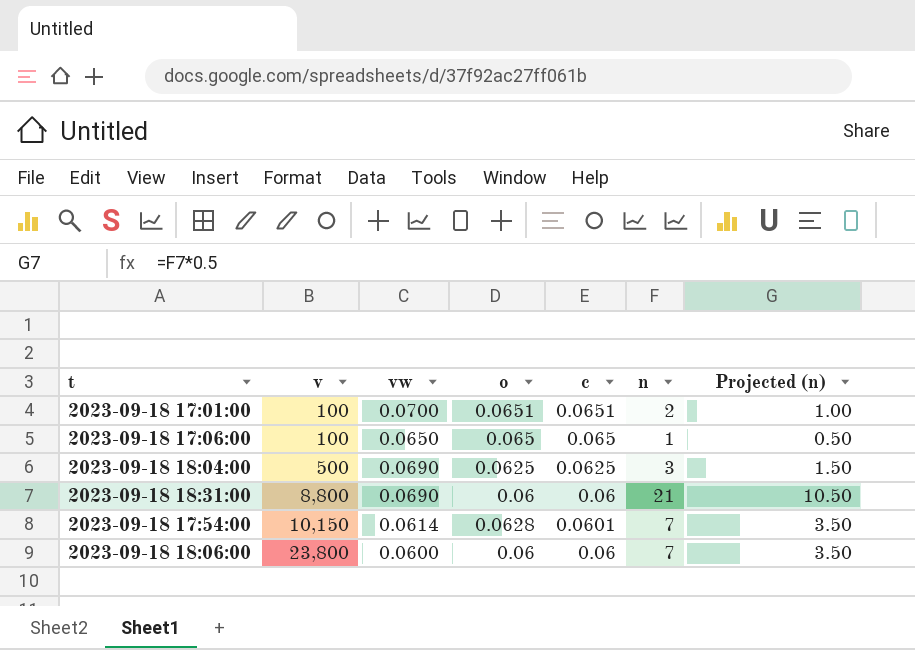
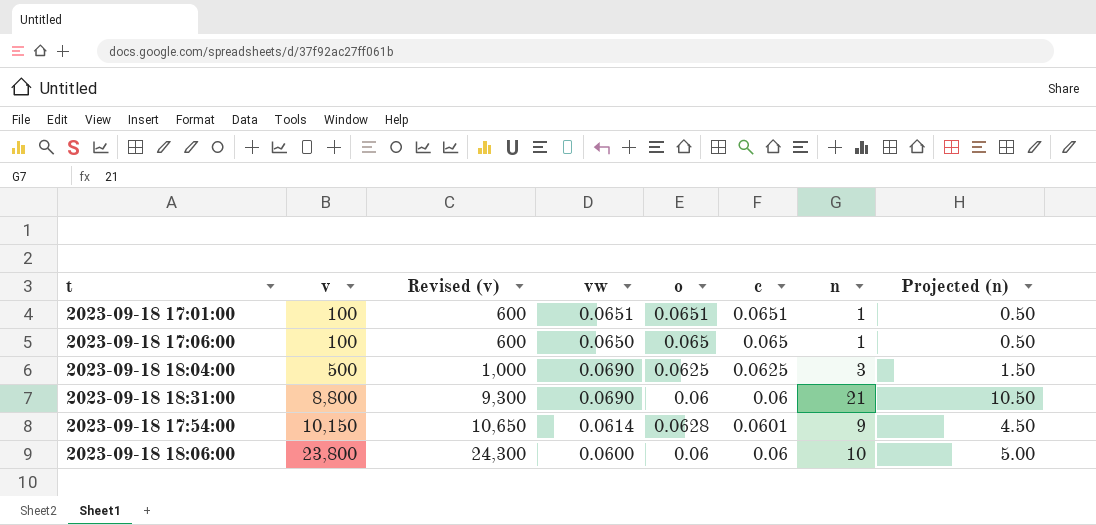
column Revised (v) | formula: none -> [v] + 500
2023-09-18 17:01:00 | vw: 0.0700 -> 0.0651
2023-09-18 17:01:00 | n: 2 -> 1
2023-09-18 17:01:00 | Projected (n): 1.00 -> 0.50
2023-09-18 17:54:00 | n: 7 -> 9
2023-09-18 17:54:00 | Projected (n): 3.50 -> 4.50
2023-09-18 18:06:00 | n: 7 -> 10
2023-09-18 18:06:00 | Projected (n): 3.50 -> 5.00

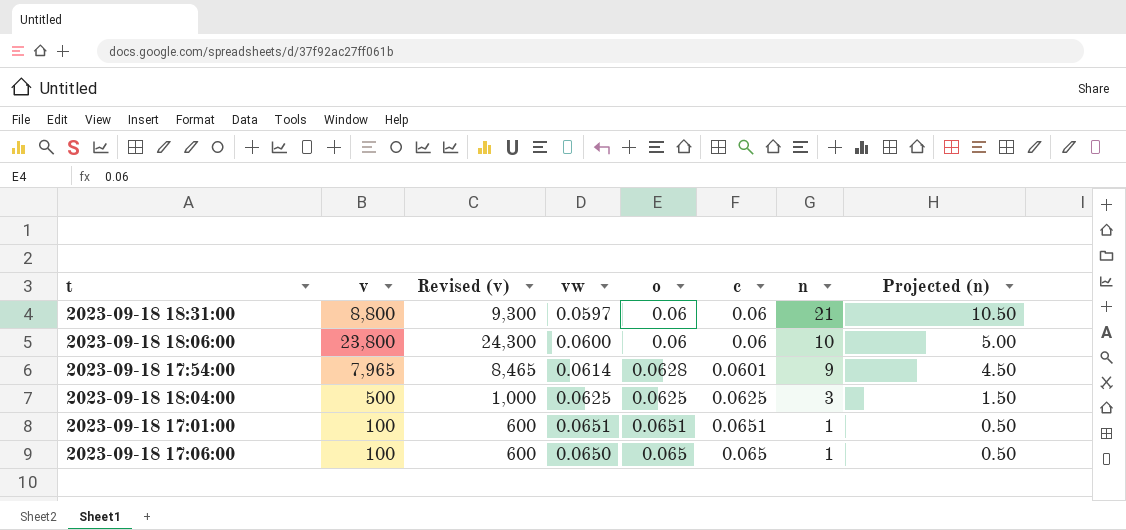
row order: v ascending -> n descending
2023-09-18 18:31:00 | vw: 0.0690 -> 0.0597
2023-09-18 17:54:00 | v: 10,150 -> 7,965
2023-09-18 17:54:00 | Revised (v): 10,650 -> 8,465
2023-09-18 18:04:00 | vw: 0.0690 -> 0.0625

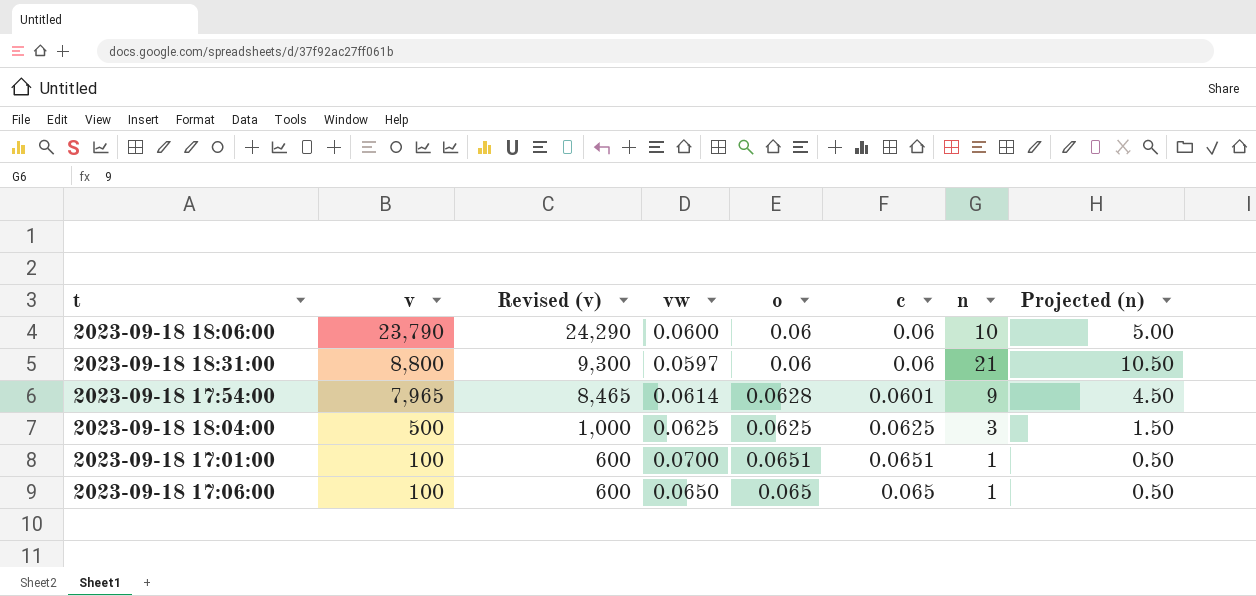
row order: n descending -> v descending
2023-09-18 18:06:00 | v: 23,800 -> 23,790
2023-09-18 18:06:00 | Revised (v): 24,300 -> 24,290
2023-09-18 17:01:00 | vw: 0.0651 -> 0.0700

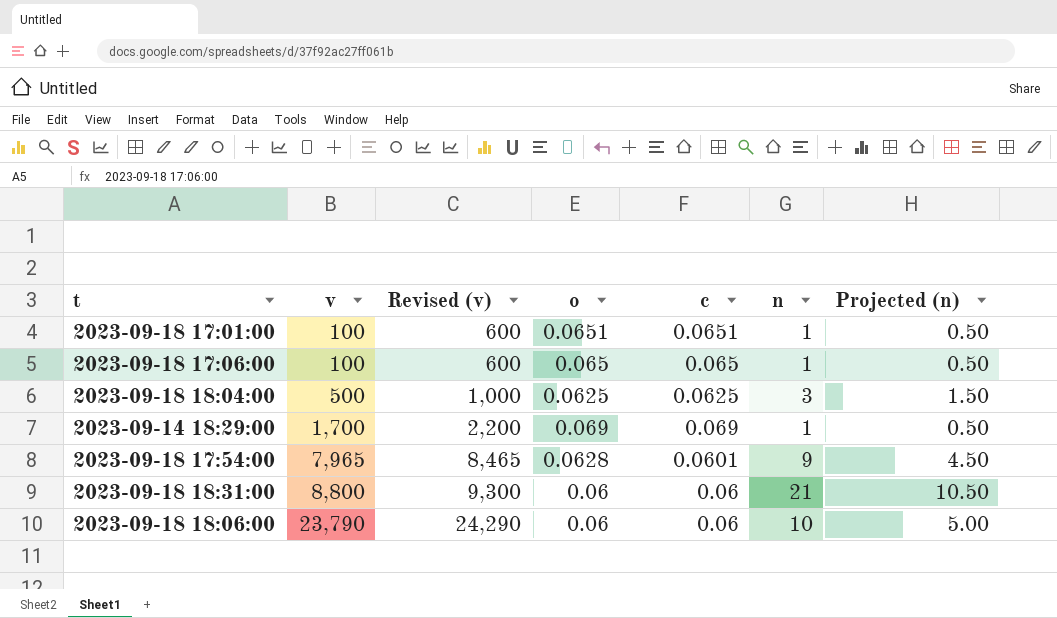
row order: v descending -> v ascending
column vw | position: 4 -> none
row 2023-09-14 18:29:00: none -> 1,700 | 2,200 | 0.069 | 0.069 | 1 | 0.50

